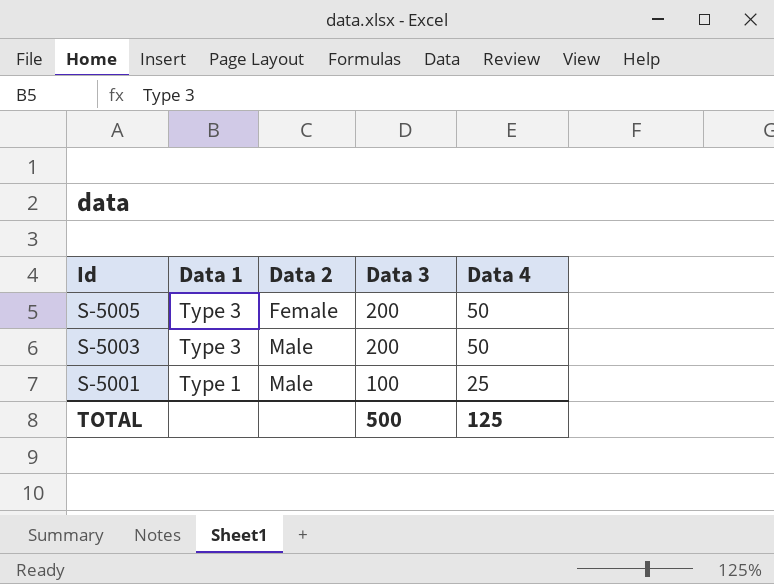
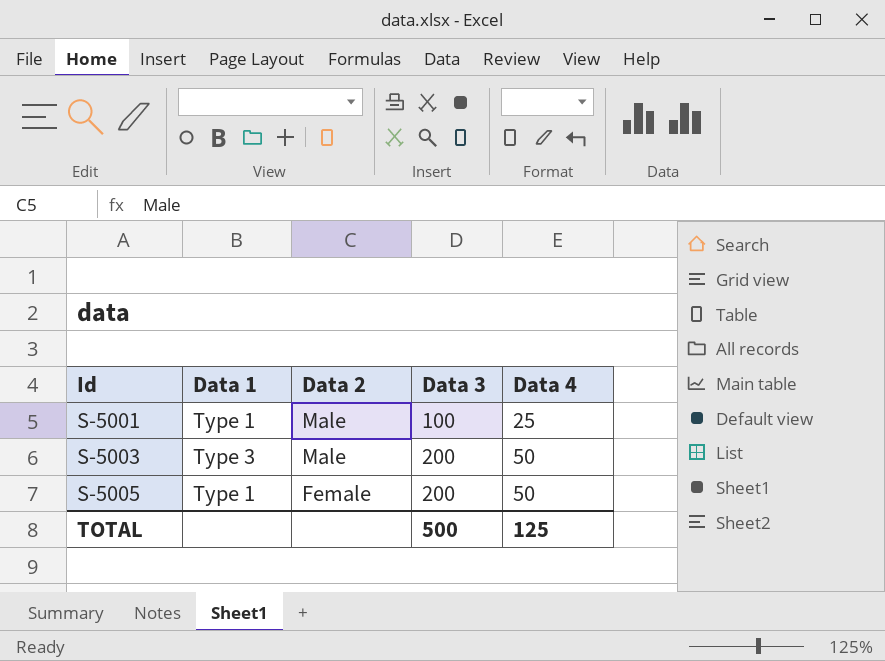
row order: Id descending -> Id ascending
S-5005 | Data 1: Type 3 -> Type 1

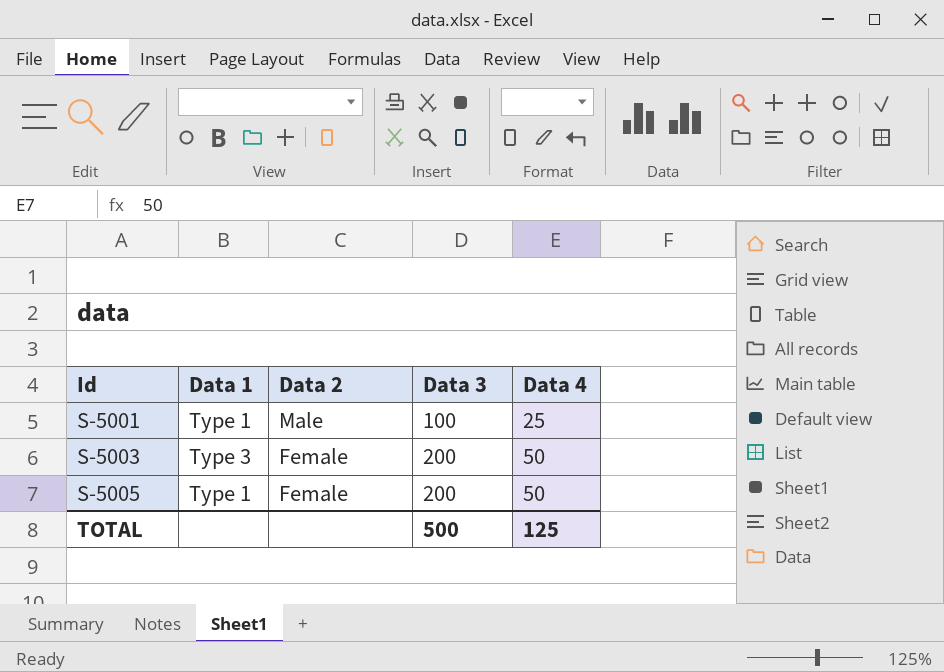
S-5003 | Data 2: Male -> Female

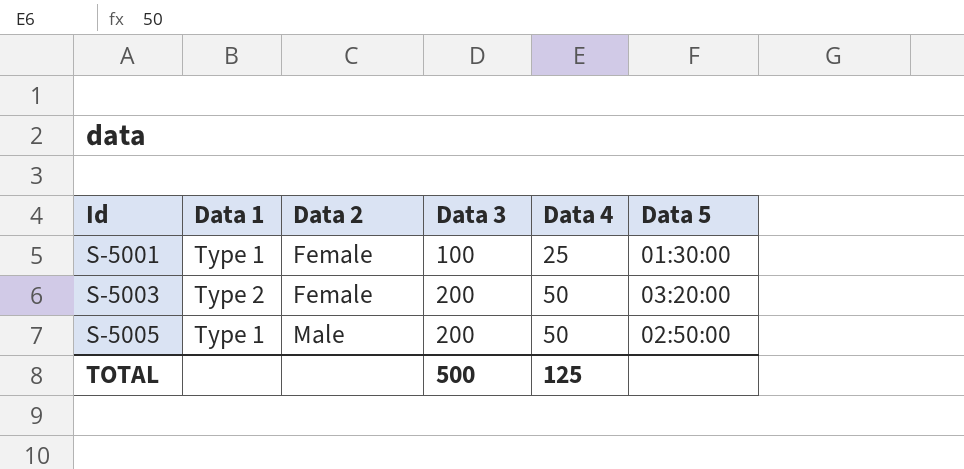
column Data 5 | position: none -> 6
S-5001 | Data 2: Male -> Female
S-5003 | Data 1: Type 3 -> Type 2
S-5005 | Data 2: Female -> Male

